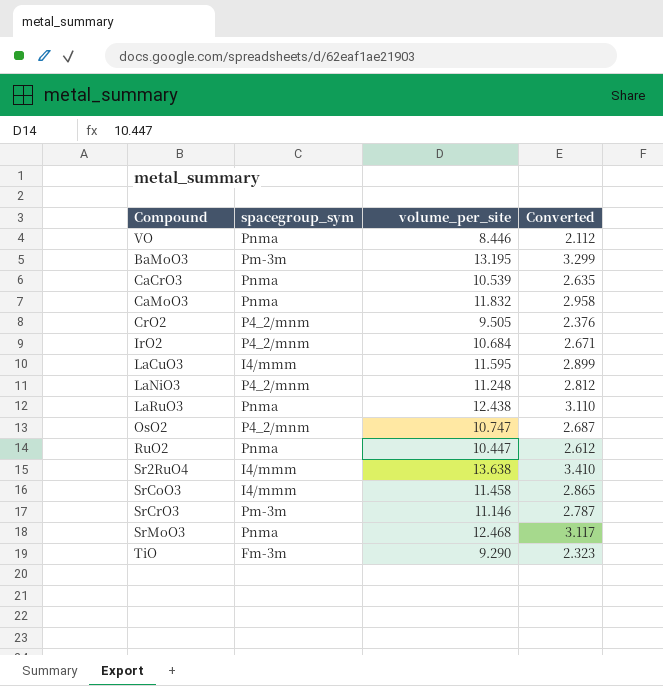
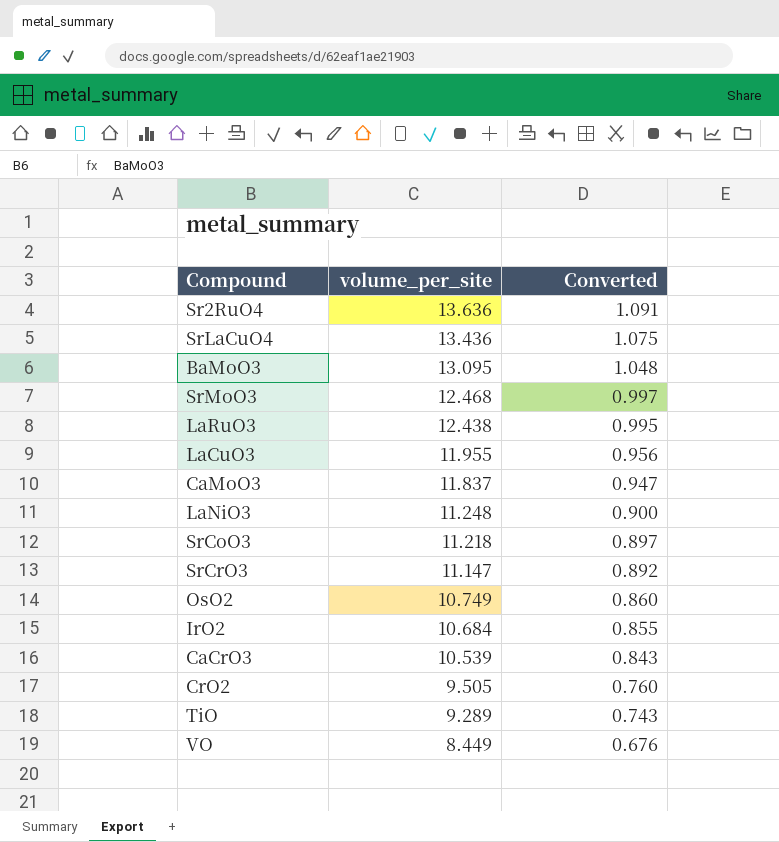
row order: none -> volume_per_site descending
column spacegroup_sym | position: 2 -> none
column Converted | formula: [volume_per_site] * 0.25 -> [volume_per_site] * 0.08
row RuO2: Pnma | 10.447 | 2.612 -> none
Sr2RuO4 | volume_per_site: 13.638 -> 13.636
row SrLaCuO4: none -> 13.436 | 1.075
BaMoO3 | volume_per_site: 13.195 -> 13.095
LaCuO3 | volume_per_site: 11.595 -> 11.955
CaMoO3 | volume_per_site: 11.832 -> 11.837
SrCoO3 | volume_per_site: 11.458 -> 11.218
SrCrO3 | volume_per_site: 11.146 -> 11.147
OsO2 | volume_per_site: 10.747 -> 10.749
TiO | volume_per_site: 9.290 -> 9.289
VO | volume_per_site: 8.446 -> 8.449

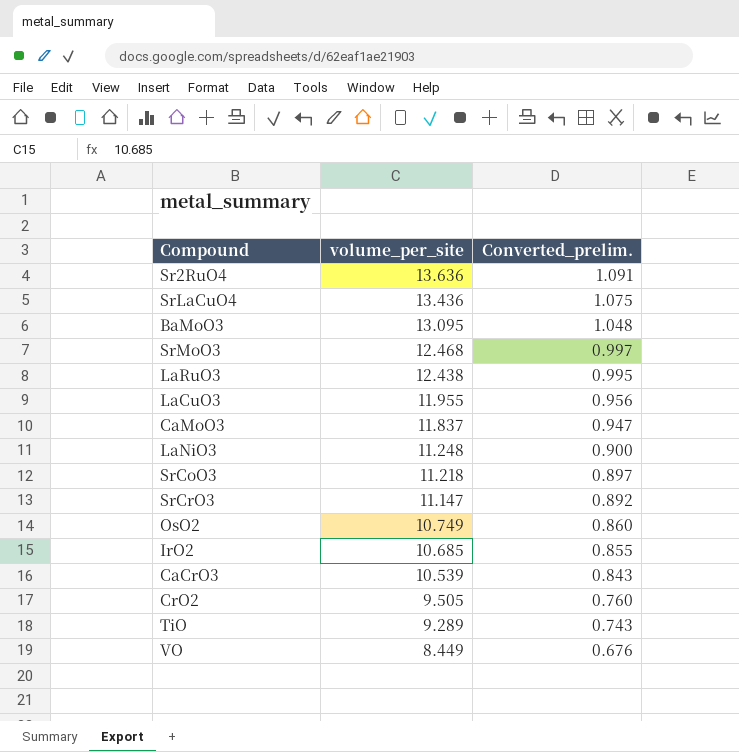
column name: Converted -> Converted_prelim.
IrO2 | volume_per_site: 10.684 -> 10.685

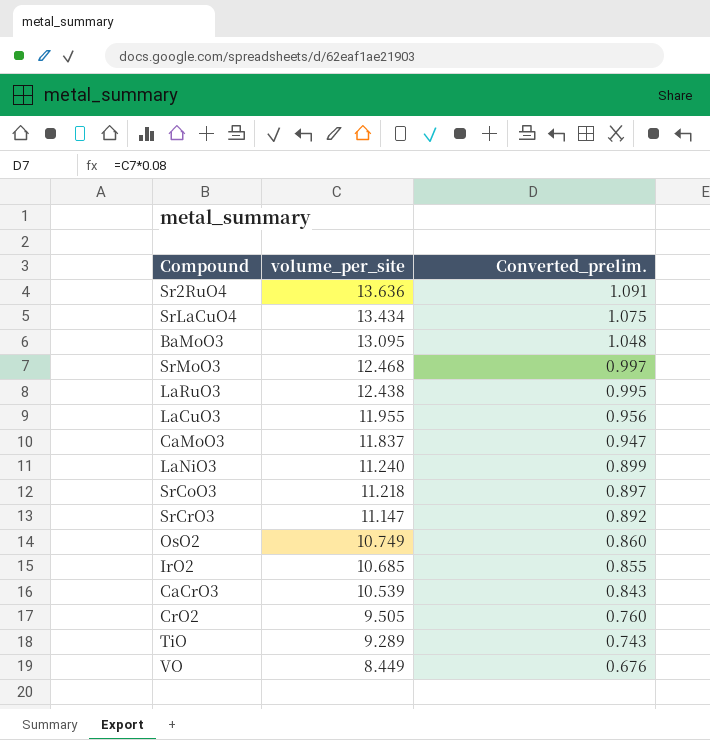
SrLaCuO4 | volume_per_site: 13.436 -> 13.434
LaNiO3 | volume_per_site: 11.248 -> 11.240
LaNiO3 | Converted_prelim.: 0.900 -> 0.899

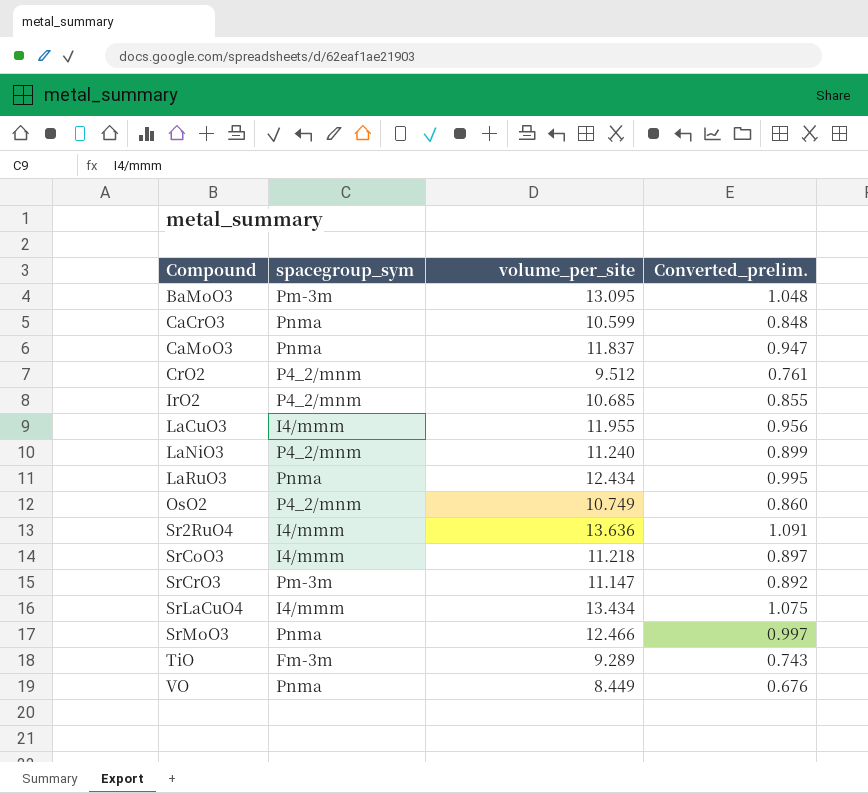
row order: volume_per_site descending -> Compound ascending
column spacegroup_sym | position: none -> 2
CaCrO3 | volume_per_site: 10.539 -> 10.599
CaCrO3 | Converted_prelim.: 0.843 -> 0.848
CrO2 | volume_per_site: 9.505 -> 9.512
CrO2 | Converted_prelim.: 0.760 -> 0.761
LaRuO3 | volume_per_site: 12.438 -> 12.434
SrMoO3 | volume_per_site: 12.468 -> 12.466

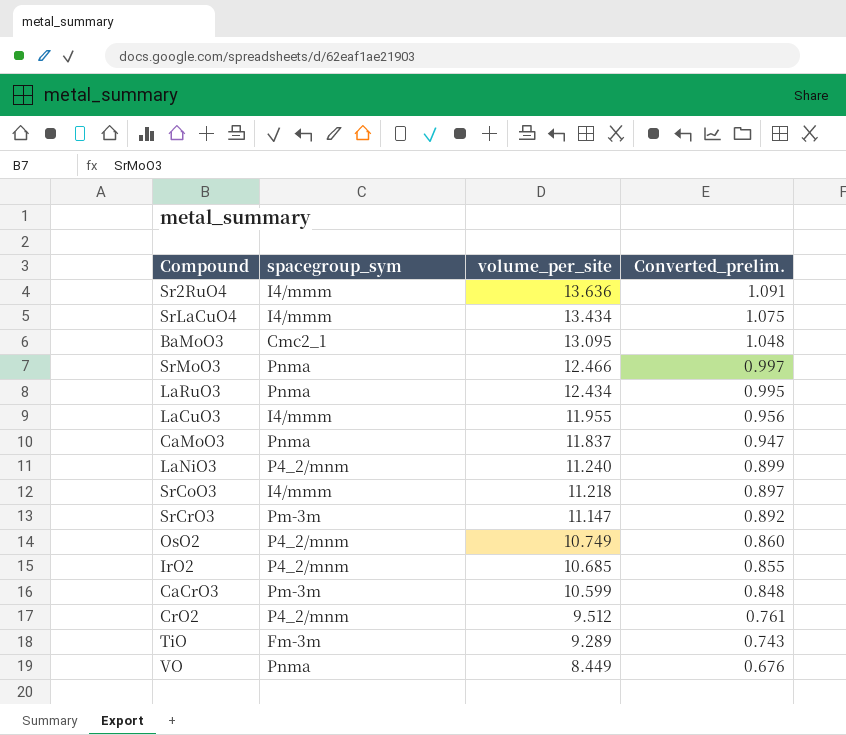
row order: Compound ascending -> volume_per_site descending
BaMoO3 | spacegroup_sym: Pm-3m -> Cmc2_1
CaCrO3 | spacegroup_sym: Pnma -> Pm-3m

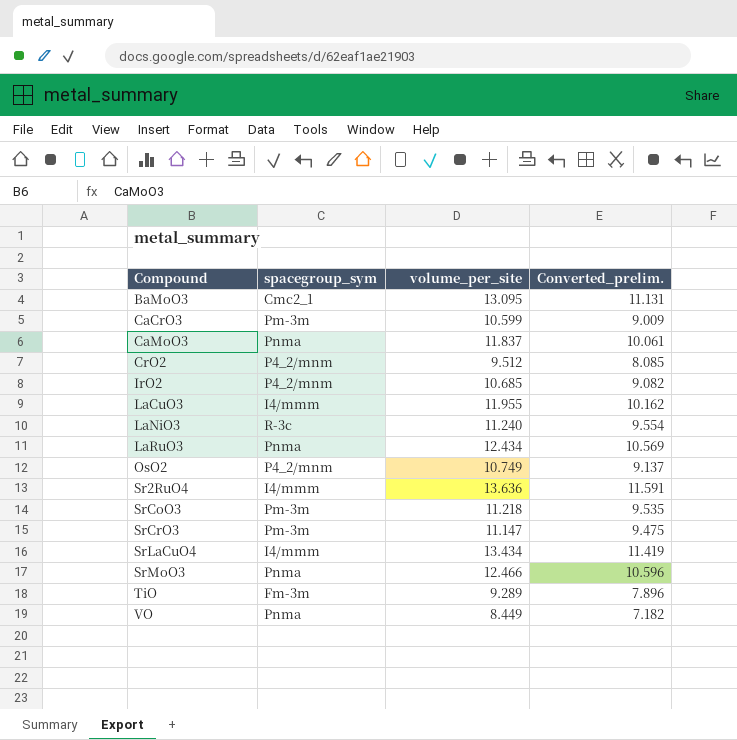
row order: volume_per_site descending -> Compound ascending
column Converted_prelim. | formula: [volume_per_site] * 0.08 -> [volume_per_site] * 0.85
LaNiO3 | spacegroup_sym: P4_2/mnm -> R-3c
SrCoO3 | spacegroup_sym: I4/mmm -> Pm-3m

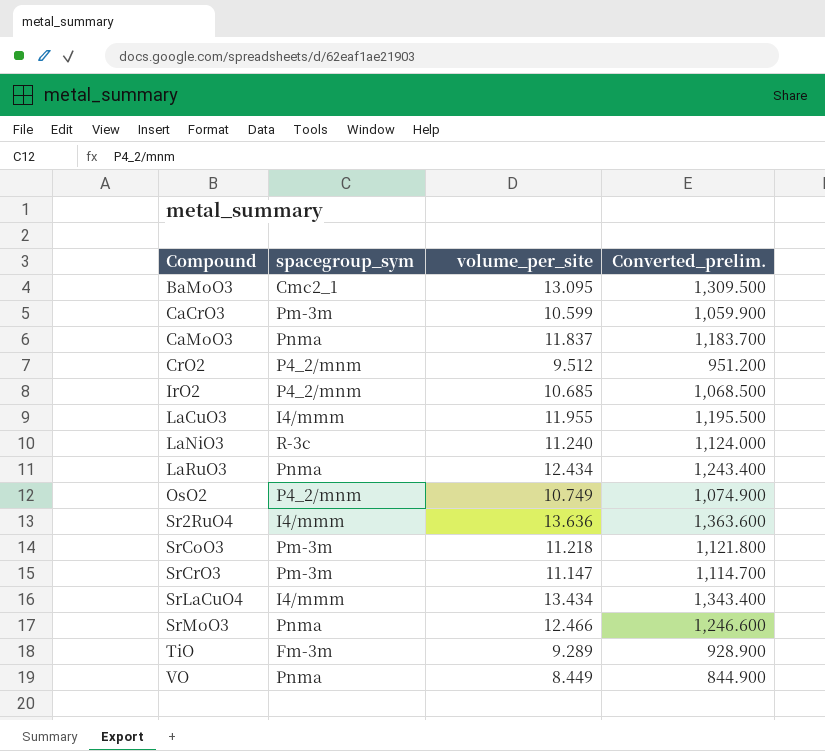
column Converted_prelim. | formula: [volume_per_site] * 0.85 -> [volume_per_site] * 100

